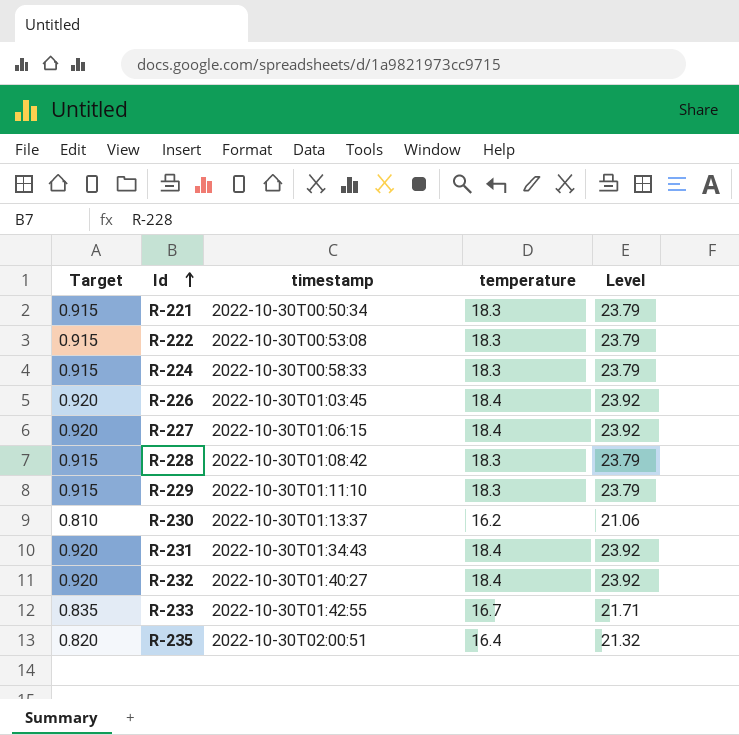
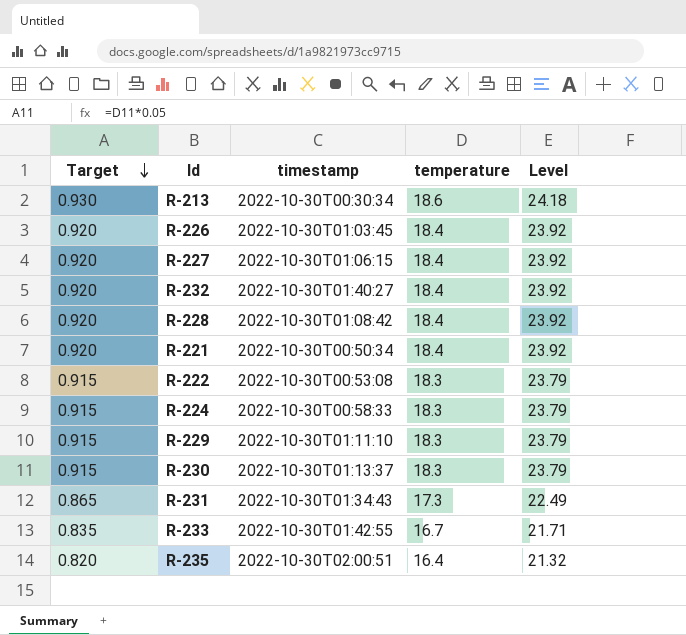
row order: Id ascending -> Target descending
row R-213: none -> 0.930 | 2022-10-30T00:30:34 | 18.6 | 24.18
R-228 | Target: 0.915 -> 0.920
R-228 | temperature: 18.3 -> 18.4
R-228 | Level: 23.79 -> 23.92
R-221 | Target: 0.915 -> 0.920
R-221 | temperature: 18.3 -> 18.4
R-221 | Level: 23.79 -> 23.92
R-230 | Target: 0.810 -> 0.915
R-230 | temperature: 16.2 -> 18.3
R-230 | Level: 21.06 -> 23.79
R-231 | Target: 0.920 -> 0.865
R-231 | temperature: 18.4 -> 17.3
R-231 | Level: 23.92 -> 22.49

